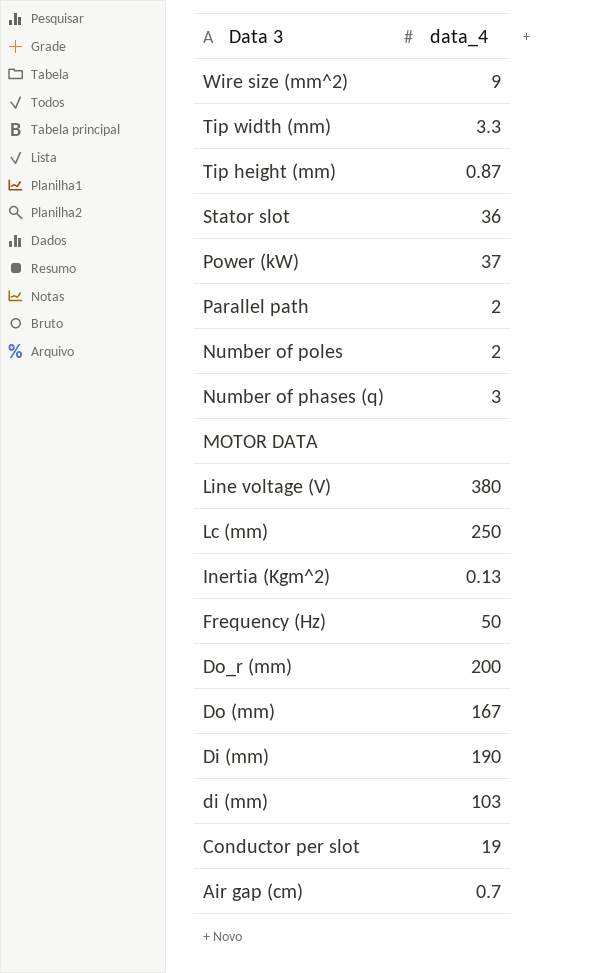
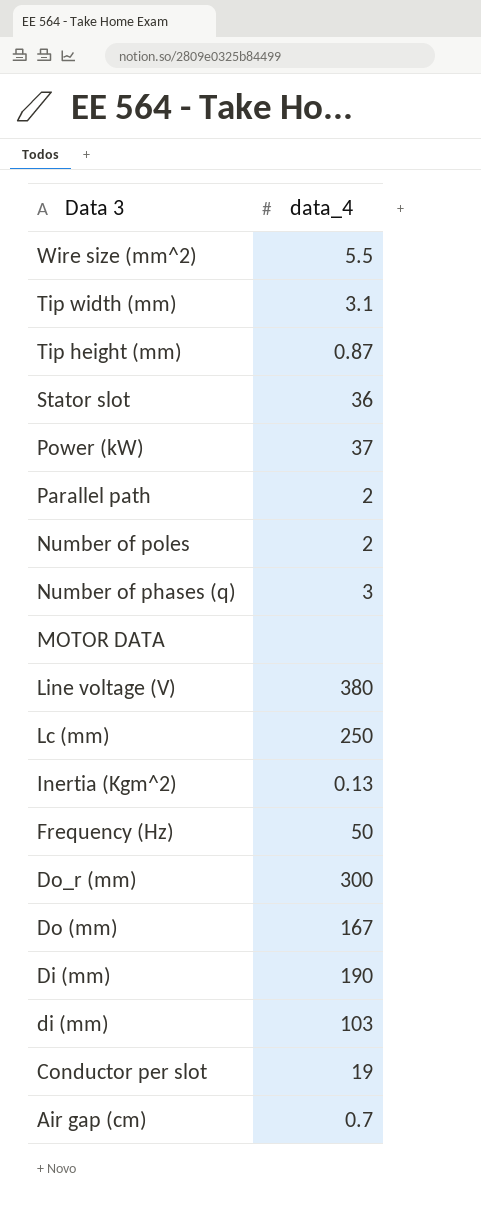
Wire size (mm^2) | data_4: 9 -> 5.5
Tip width (mm) | data_4: 3.3 -> 3.1
Do_r (mm) | data_4: 200 -> 300

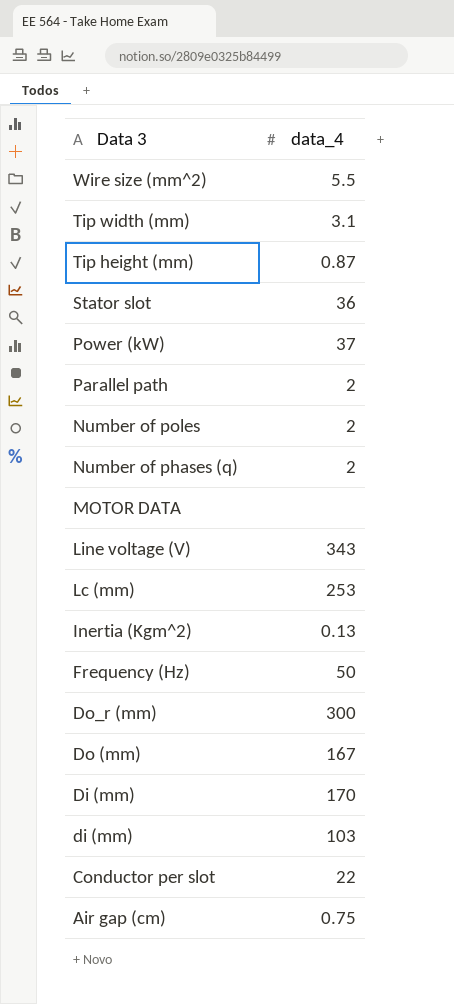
Number of phases (q) | data_4: 3 -> 2
Line voltage (V) | data_4: 380 -> 343
Lc (mm) | data_4: 250 -> 253
Di (mm) | data_4: 190 -> 170
Conductor per slot | data_4: 19 -> 22
Air gap (cm) | data_4: 0.7 -> 0.75

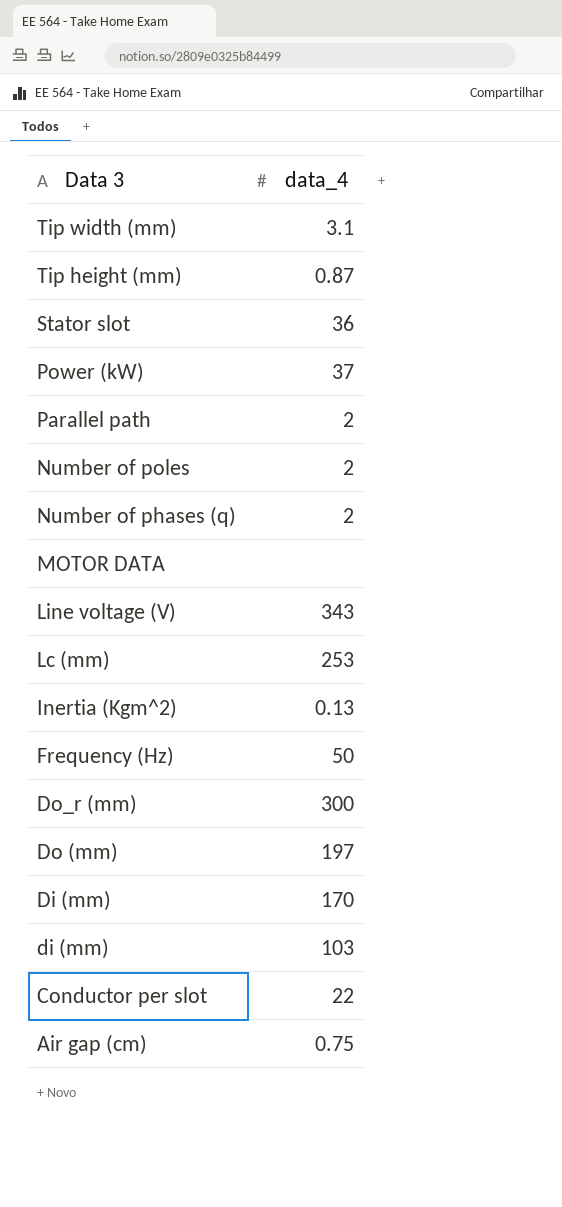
row Wire size (mm^2): 5.5 -> none
Do (mm) | data_4: 167 -> 197

